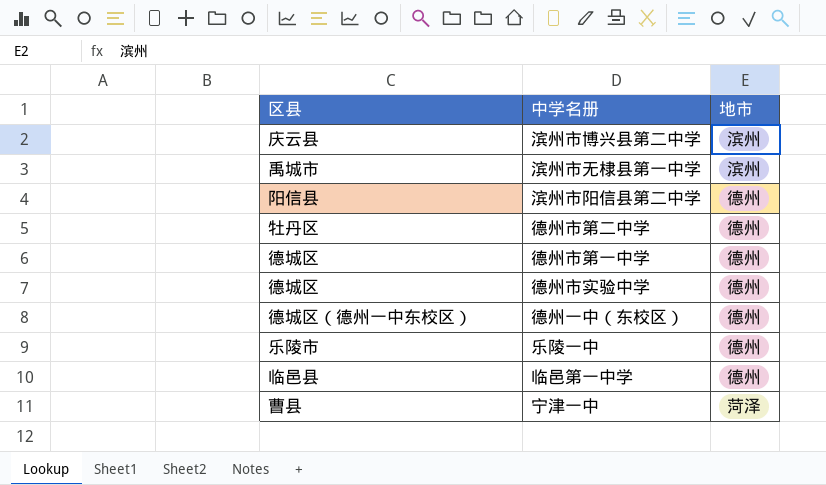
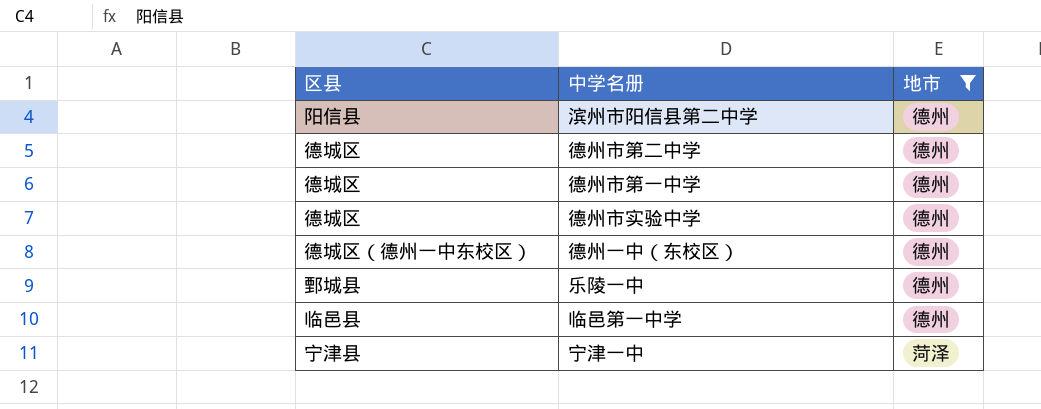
filter: none -> 地市 != 滨州
德州市第二中学 | 区县: 牡丹区 -> 德城区
乐陵一中 | 区县: 乐陵市 -> 鄄城县
宁津一中 | 区县: 曹县 -> 宁津县

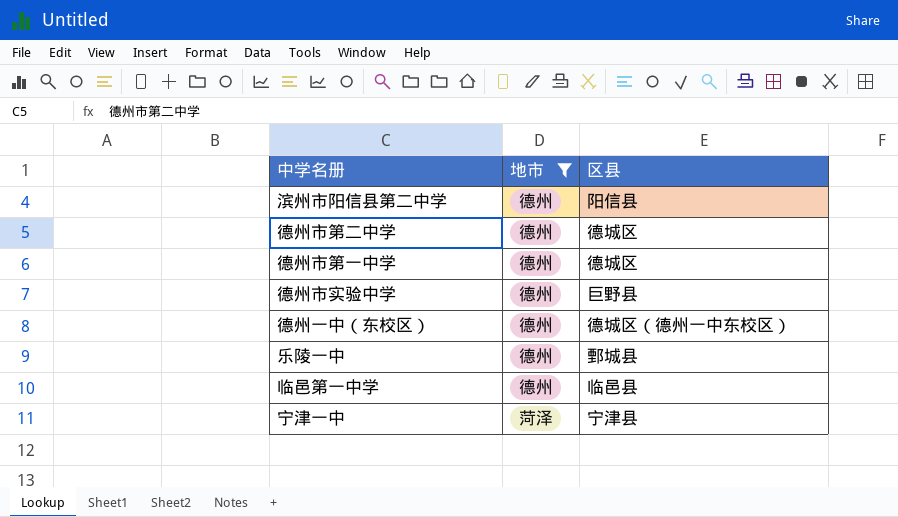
column 区县 | position: 1 -> 3
德州市实验中学 | 区县: 德城区 -> 巨野县

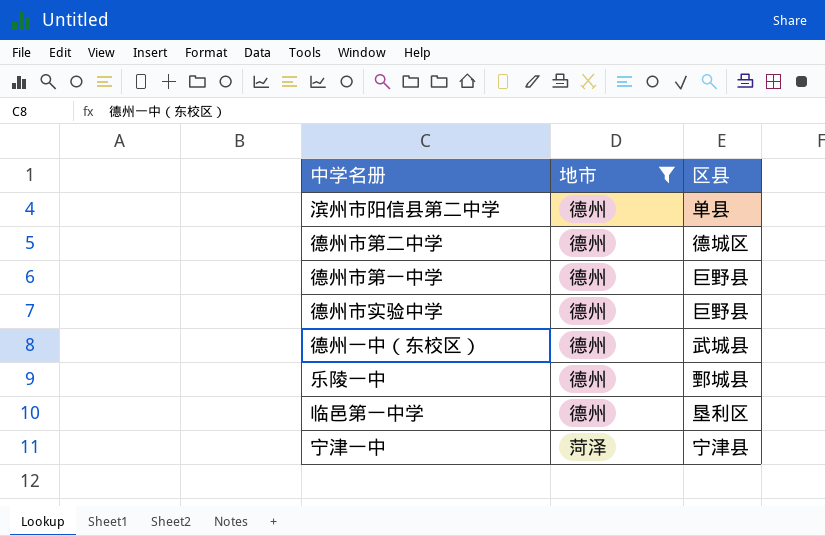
滨州市阳信县第二中学 | 区县: 阳信县 -> 单县
德州市第一中学 | 区县: 德城区 -> 巨野县
德州一中（东校区） | 区县: 德城区（德州一中东校区） -> 武城县
临邑第一中学 | 区县: 临邑县 -> 垦利区

